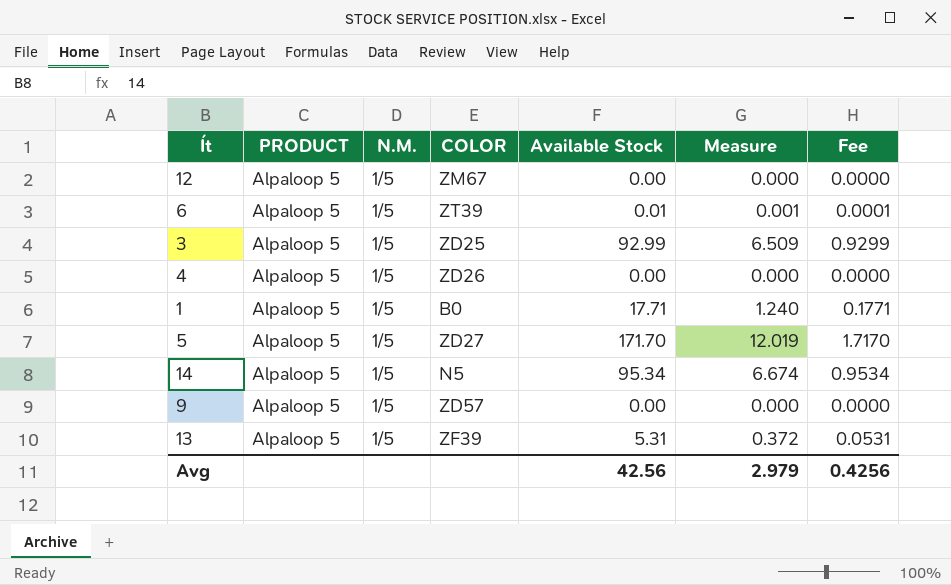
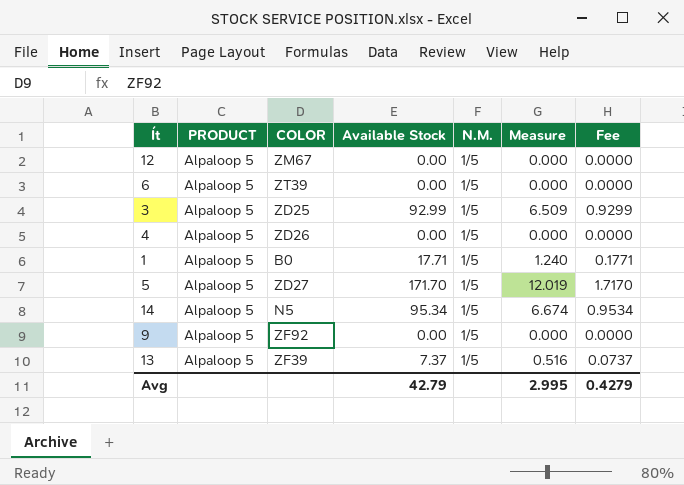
column N.M. | position: 3 -> 5
6 | Available Stock: 0.01 -> 0.00
6 | Measure: 0.001 -> 0.000
6 | Fee: 0.0001 -> 0.0000
9 | COLOR: ZD57 -> ZF92
13 | Available Stock: 5.31 -> 7.37
13 | Measure: 0.372 -> 0.516
13 | Fee: 0.0531 -> 0.0737
Avg | Available Stock: 42.56 -> 42.79
Avg | Measure: 2.979 -> 2.995
Avg | Fee: 0.4256 -> 0.4279

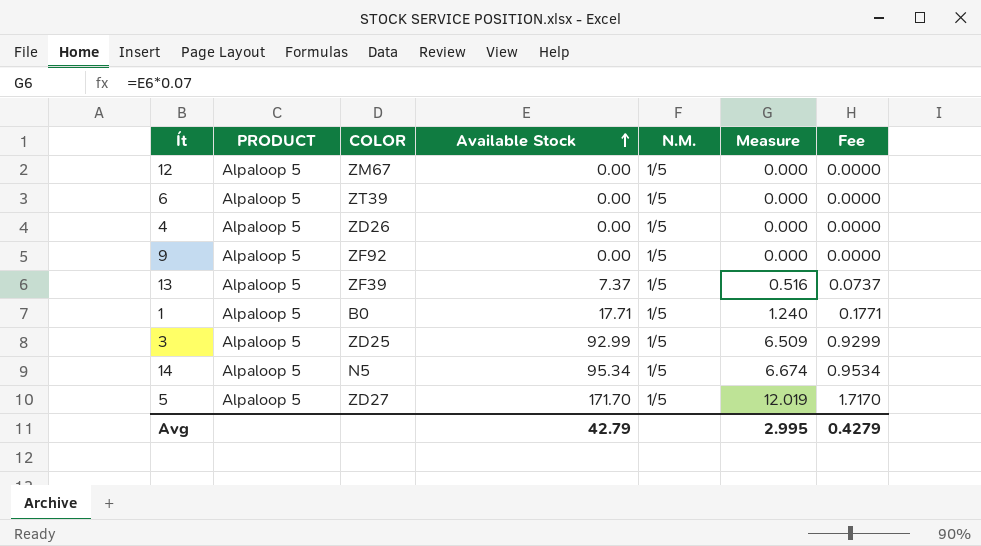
row order: none -> Available Stock ascending

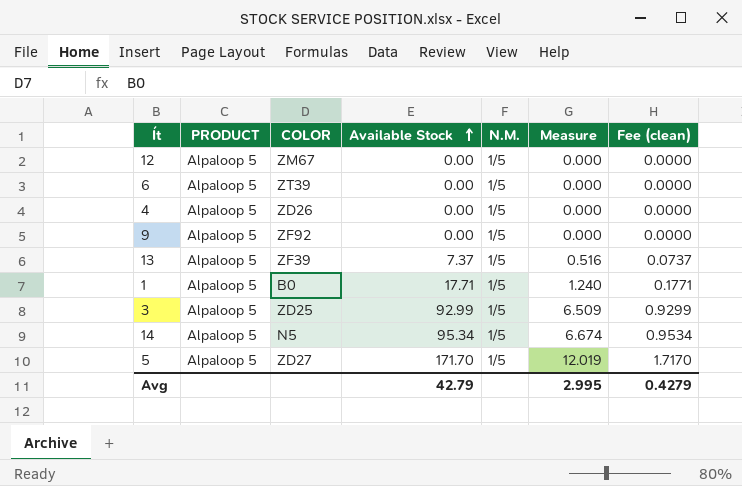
column name: Fee -> Fee (clean)

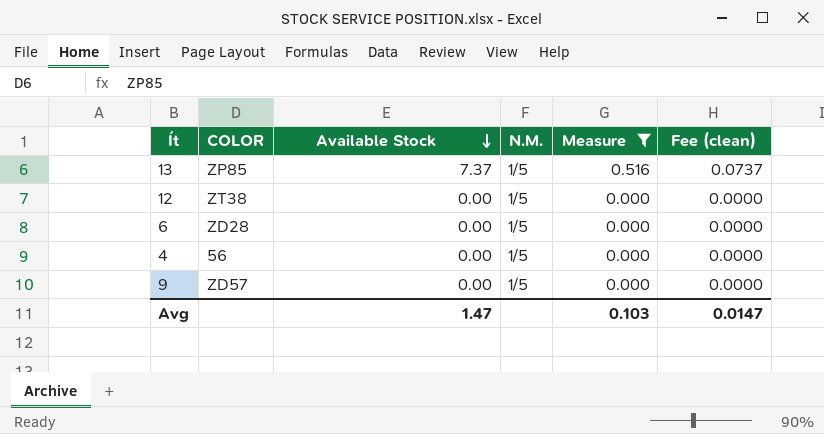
filter: none -> Measure <= 0.516
row order: Available Stock ascending -> Available Stock descending
column PRODUCT | position: 2 -> none
13 | COLOR: ZF39 -> ZP85
12 | COLOR: ZM67 -> ZT38
6 | COLOR: ZT39 -> ZD28
4 | COLOR: ZD26 -> 56
9 | COLOR: ZF92 -> ZD57
Avg | Available Stock: 42.79 -> 1.47
Avg | Measure: 2.995 -> 0.103
Avg | Fee (clean): 0.4279 -> 0.0147

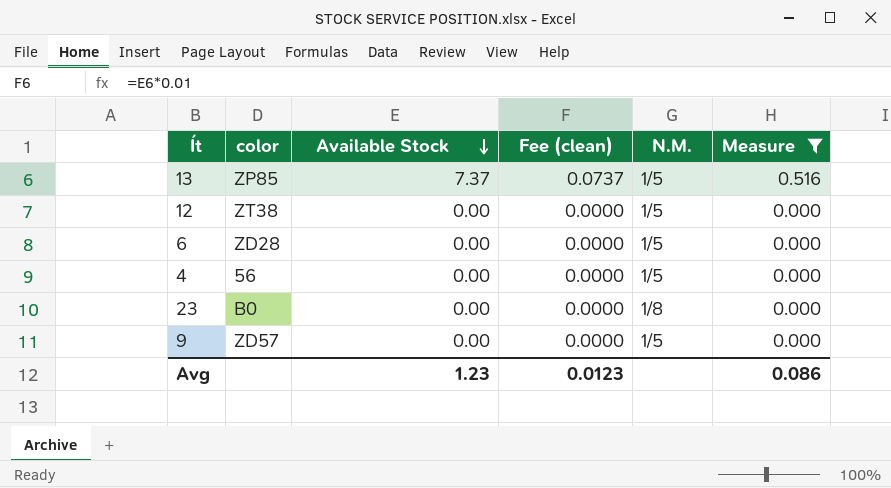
column name: COLOR -> color
column Fee (clean) | position: 6 -> 4
row 23: none -> B0 | 0.00 | 0.0000 | 1/8 | 0.000
Avg | Available Stock: 1.47 -> 1.23
Avg | Fee (clean): 0.0147 -> 0.0123
Avg | Measure: 0.103 -> 0.086

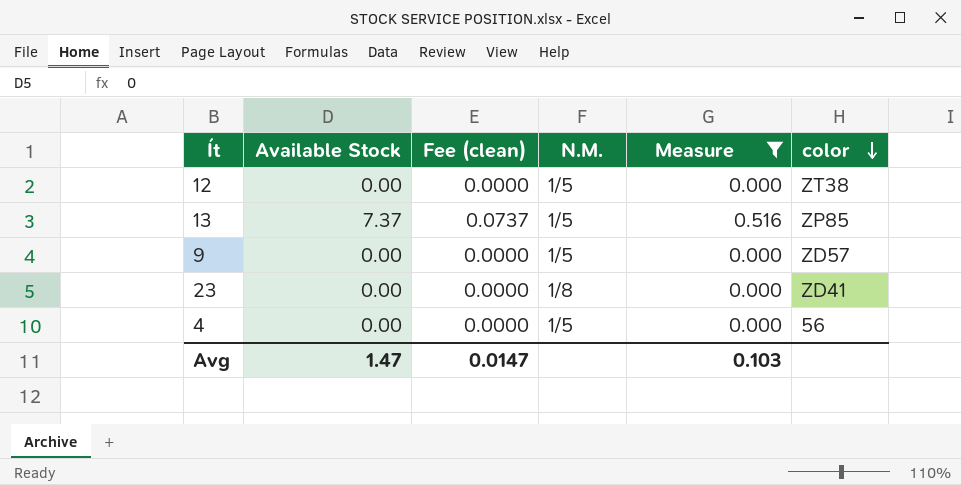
row order: Available Stock descending -> color descending
column color | position: 2 -> 6
row 6: ZD28 | 0.00 | 0.0000 | 1/5 | 0.000 -> none
23 | color: B0 -> ZD41
Avg | Available Stock: 1.23 -> 1.47
Avg | Fee (clean): 0.0123 -> 0.0147
Avg | Measure: 0.086 -> 0.103

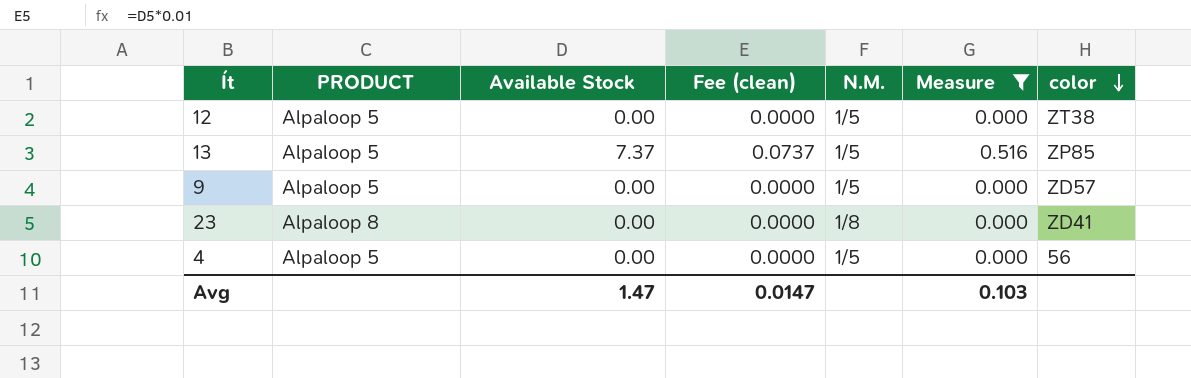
column PRODUCT | position: none -> 2

